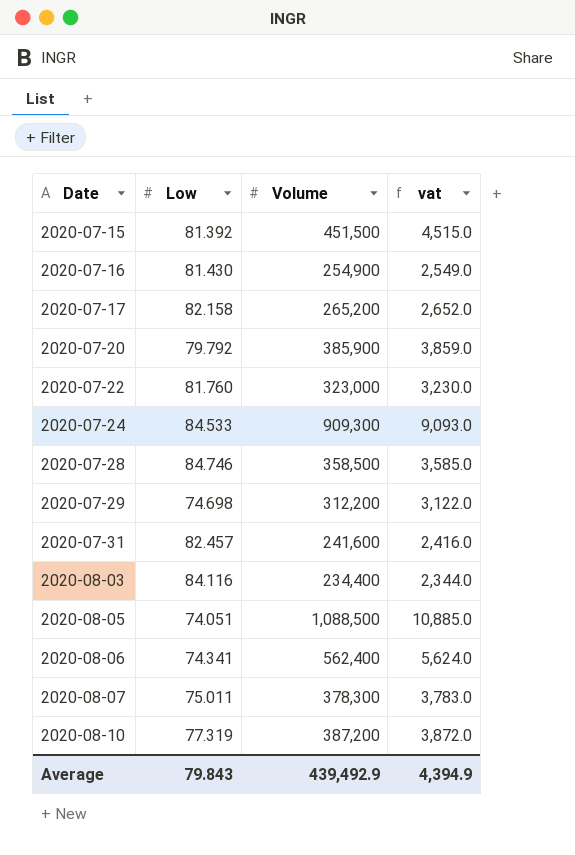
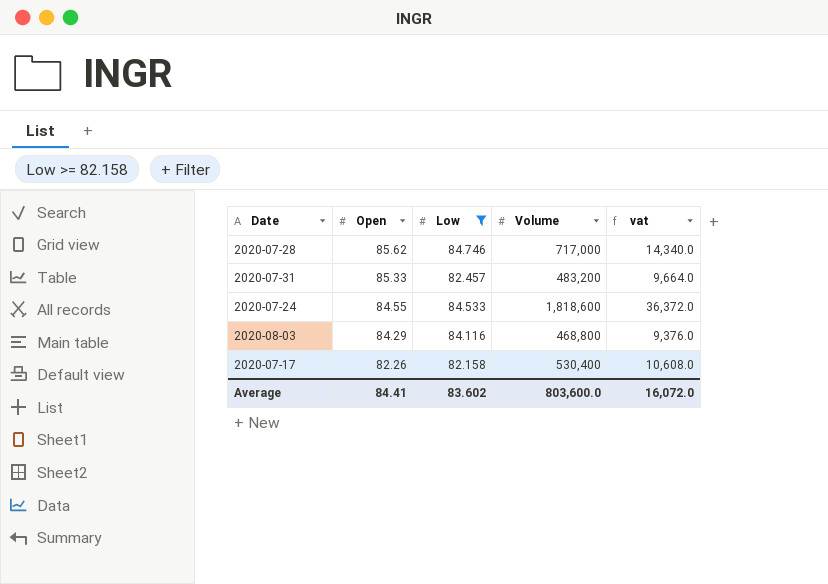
filter: none -> Low >= 82.158
row order: Date ascending -> Open descending
column Open | position: none -> 2
column vat | formula: [Volume] * 0.01 -> [Volume] * 0.02
2020-07-28 | Volume: 358,500 -> 717,000
2020-07-31 | Volume: 241,600 -> 483,200
2020-07-24 | Volume: 909,300 -> 1,818,600
2020-08-03 | Volume: 234,400 -> 468,800
2020-07-17 | Volume: 265,200 -> 530,400
Average | Low: 79.843 -> 83.602
Average | Volume: 439,492.9 -> 803,600.0
Average | vat: 4,394.9 -> 16,072.0

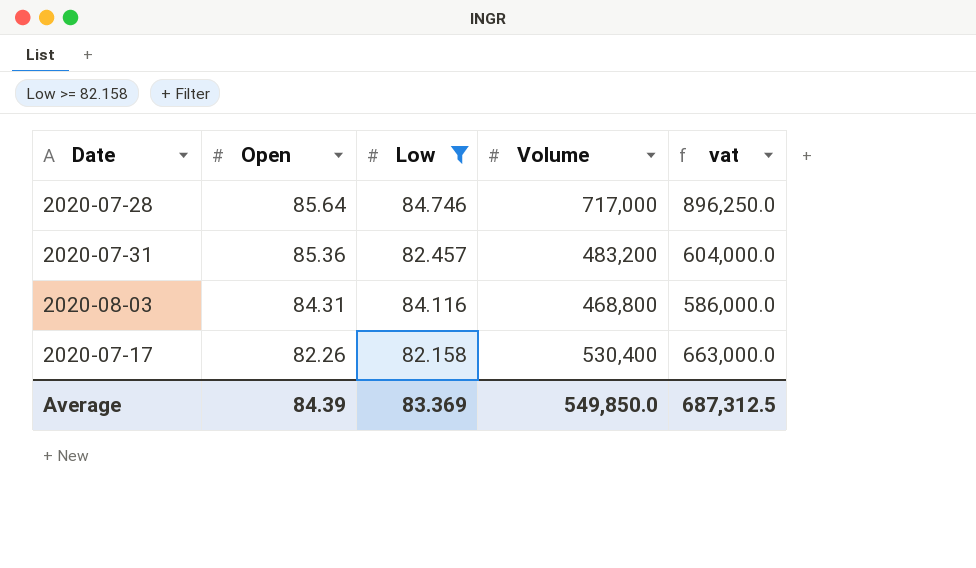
column vat | formula: [Volume] * 0.02 -> [Volume] * 1.25
row 2020-07-24: 84.55 | 84.533 | 1,818,600 | 36,372.0 -> none
2020-07-28 | Open: 85.62 -> 85.64
2020-07-31 | Open: 85.33 -> 85.36
2020-08-03 | Open: 84.29 -> 84.31
Average | Open: 84.41 -> 84.39
Average | Low: 83.602 -> 83.369
Average | Volume: 803,600.0 -> 549,850.0
Average | vat: 16,072.0 -> 687,312.5

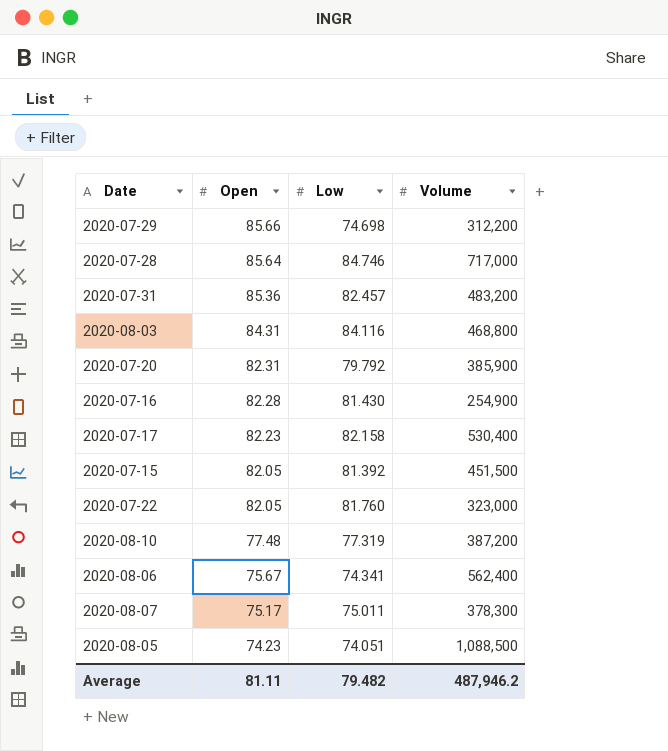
filter: Low >= 82.158 -> none
column vat | formula: [Volume] * 1.25 -> none
2020-07-17 | Open: 82.26 -> 82.23
Average | Open: 84.39 -> 81.11
Average | Low: 83.369 -> 79.482
Average | Volume: 549,850.0 -> 487,946.2

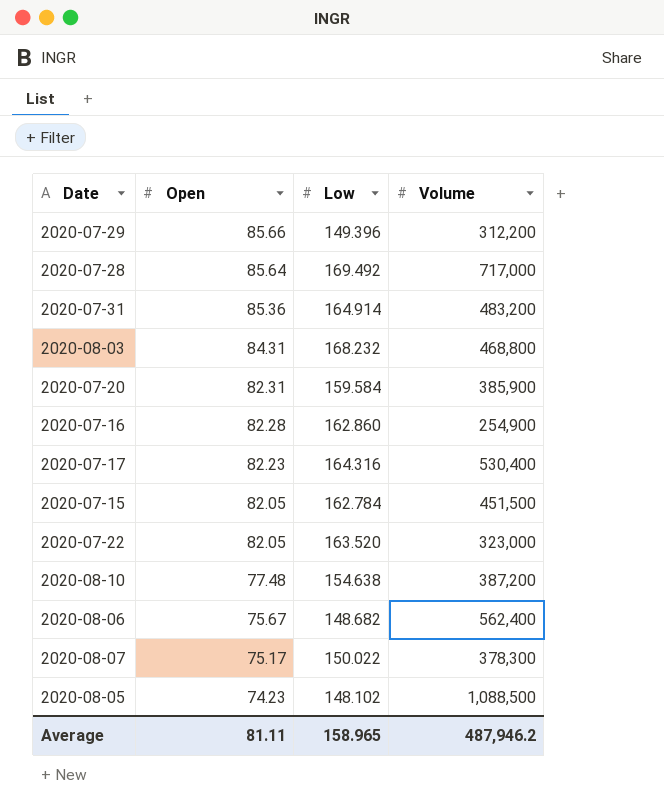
2020-07-29 | Low: 74.698 -> 149.396
2020-07-28 | Low: 84.746 -> 169.492
2020-07-31 | Low: 82.457 -> 164.914
2020-08-03 | Low: 84.116 -> 168.232
2020-07-20 | Low: 79.792 -> 159.584
2020-07-16 | Low: 81.430 -> 162.860
2020-07-17 | Low: 82.158 -> 164.316
2020-07-15 | Low: 81.392 -> 162.784
2020-07-22 | Low: 81.760 -> 163.520
2020-08-10 | Low: 77.319 -> 154.638
2020-08-06 | Low: 74.341 -> 148.682
2020-08-07 | Low: 75.011 -> 150.022
2020-08-05 | Low: 74.051 -> 148.102
Average | Low: 79.482 -> 158.965

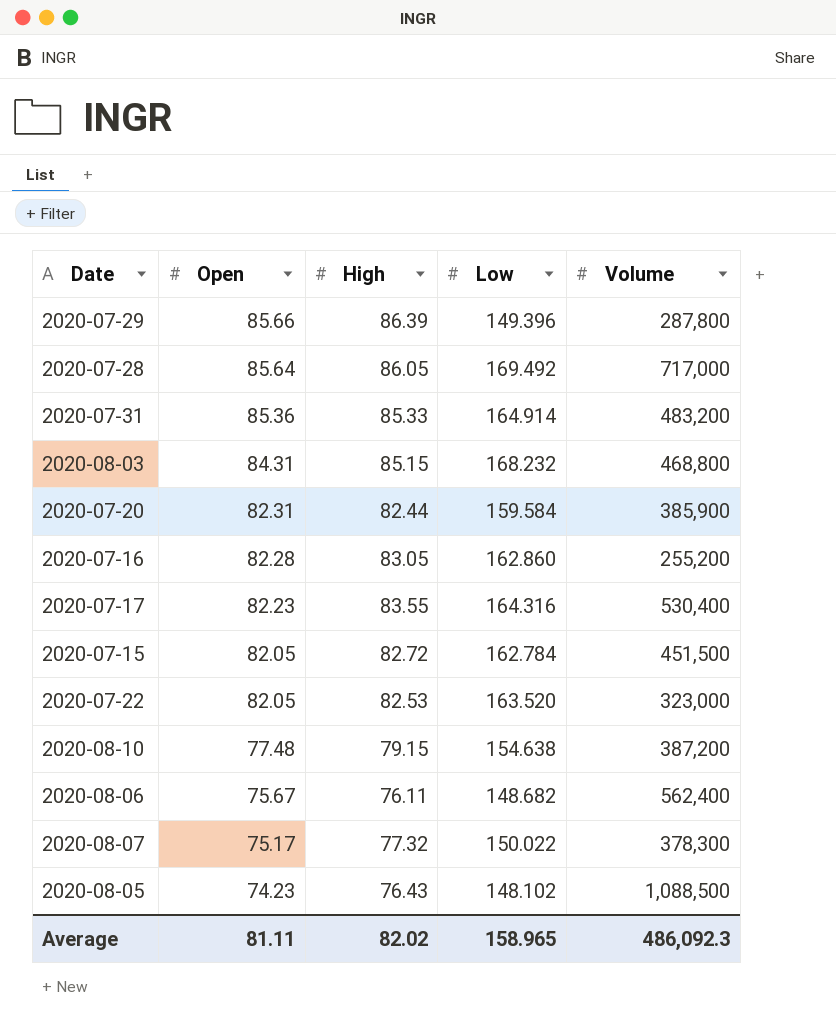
column High | position: none -> 3
2020-07-29 | Volume: 312,200 -> 287,800
2020-07-16 | Volume: 254,900 -> 255,200
Average | Volume: 487,946.2 -> 486,092.3

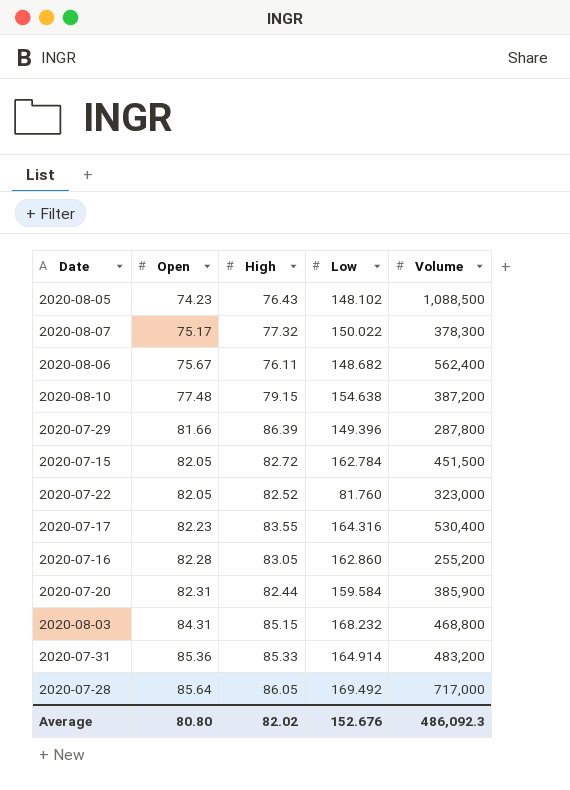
row order: Open descending -> Open ascending
2020-07-29 | Open: 85.66 -> 81.66
2020-07-22 | High: 82.53 -> 82.52
2020-07-22 | Low: 163.520 -> 81.760
Average | Open: 81.11 -> 80.80
Average | Low: 158.965 -> 152.676

